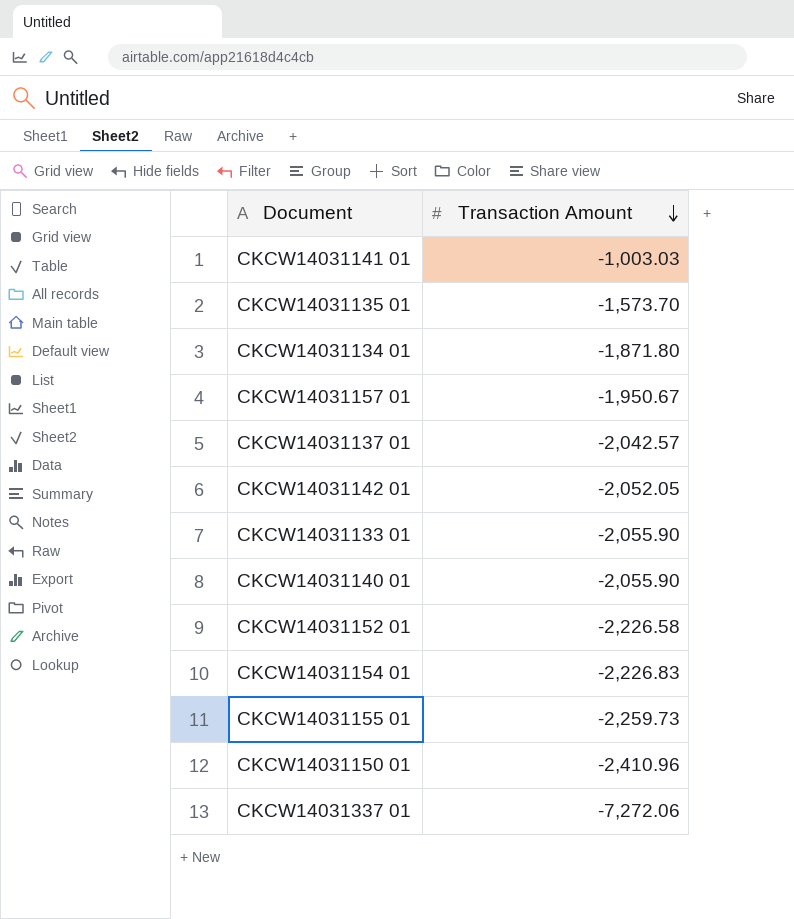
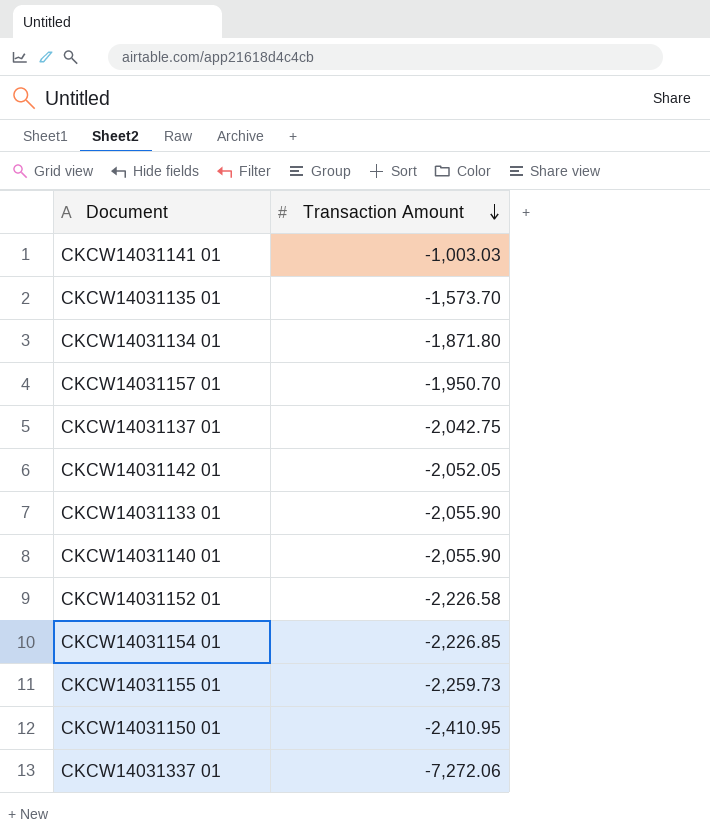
CKCW14031157 01 | Transaction Amount: -1,950.67 -> -1,950.70
CKCW14031137 01 | Transaction Amount: -2,042.57 -> -2,042.75
CKCW14031154 01 | Transaction Amount: -2,226.83 -> -2,226.85
CKCW14031150 01 | Transaction Amount: -2,410.96 -> -2,410.95

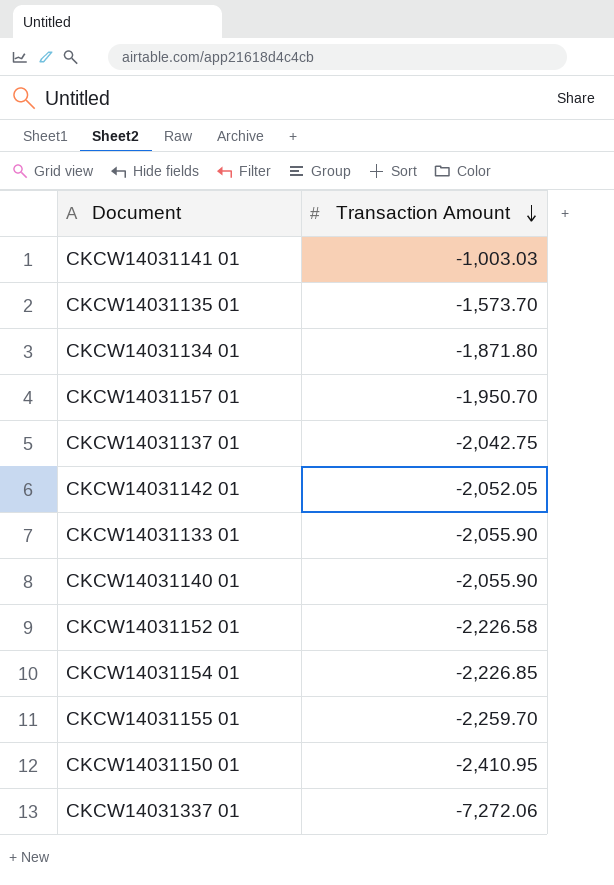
CKCW14031155 01 | Transaction Amount: -2,259.73 -> -2,259.70

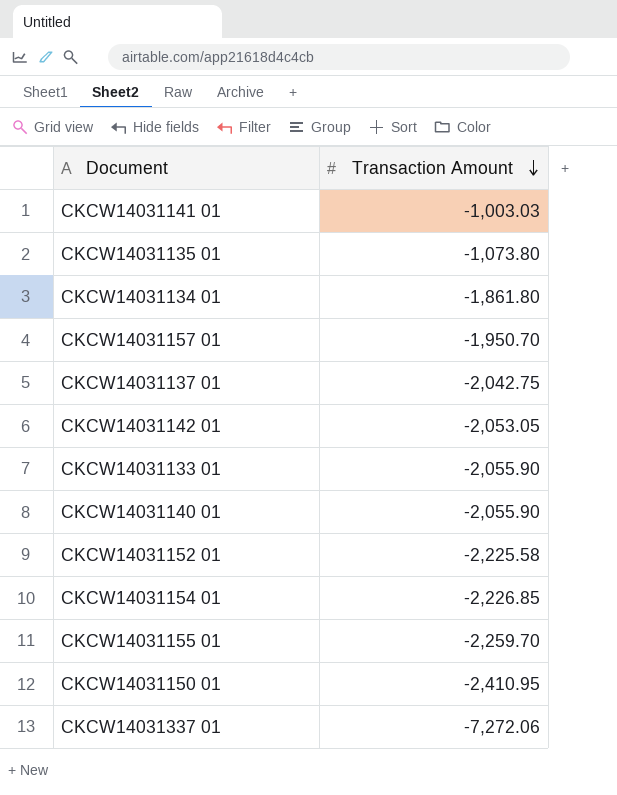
CKCW14031135 01 | Transaction Amount: -1,573.70 -> -1,073.80
CKCW14031134 01 | Transaction Amount: -1,871.80 -> -1,861.80
CKCW14031142 01 | Transaction Amount: -2,052.05 -> -2,053.05
CKCW14031152 01 | Transaction Amount: -2,226.58 -> -2,225.58

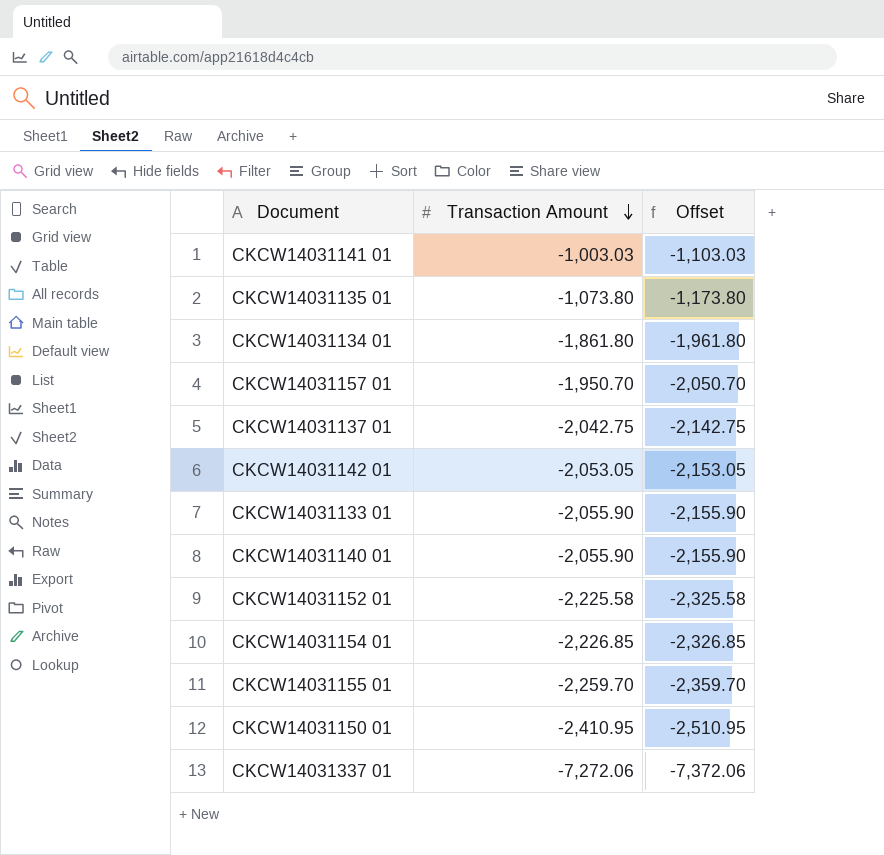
column Offset | formula: none -> [Transaction Amount] - 100

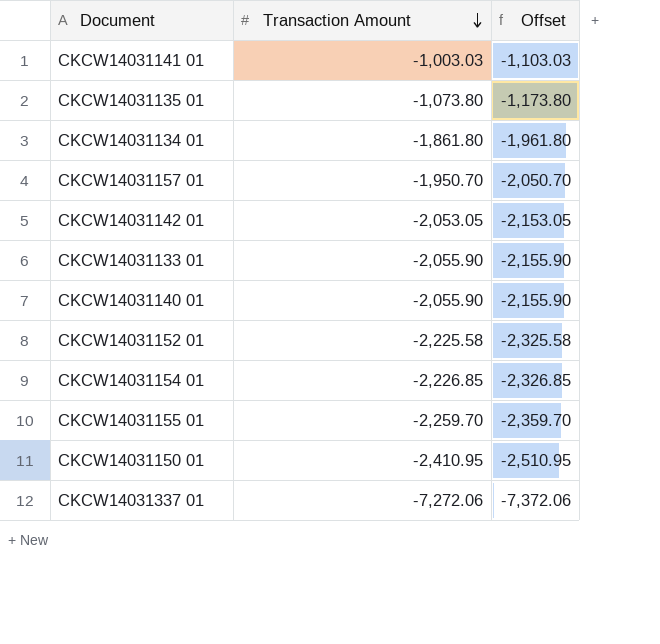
row CKCW14031137 01: -2,042.75 | -2,142.75 -> none

